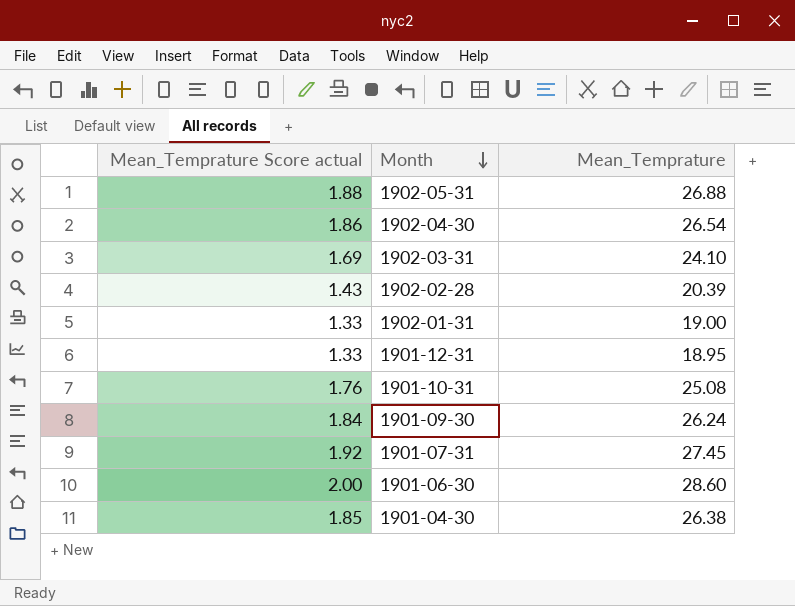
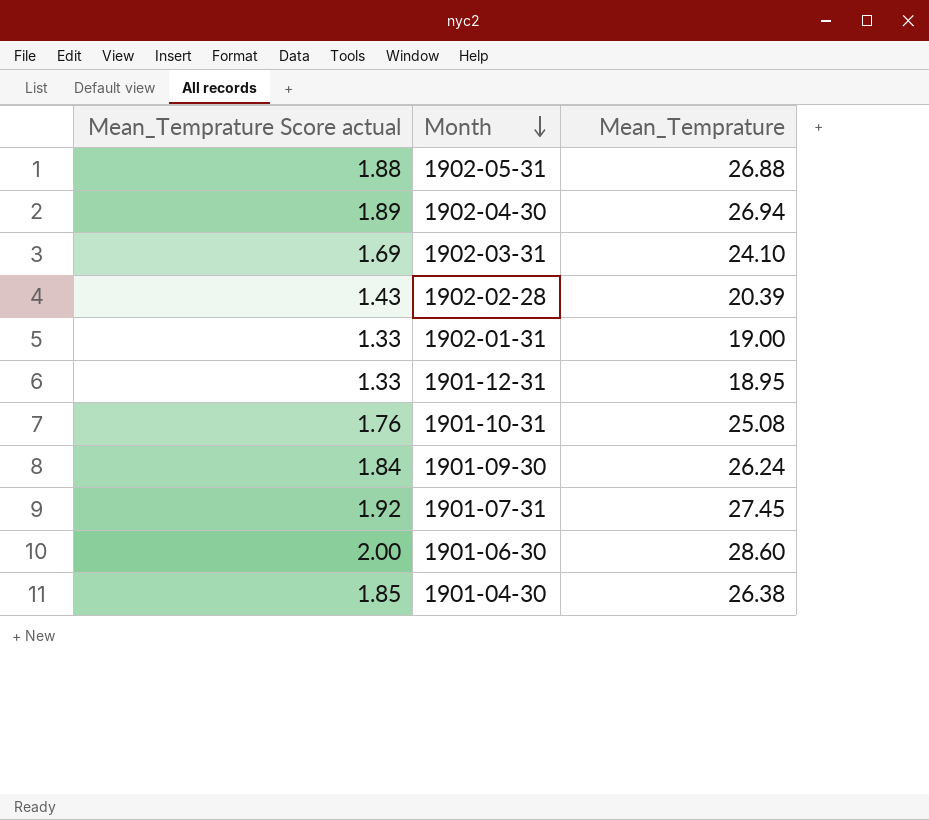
1902-04-30 | Mean_Temprature Score actual: 1.86 -> 1.89
1902-04-30 | Mean_Temprature: 26.54 -> 26.94

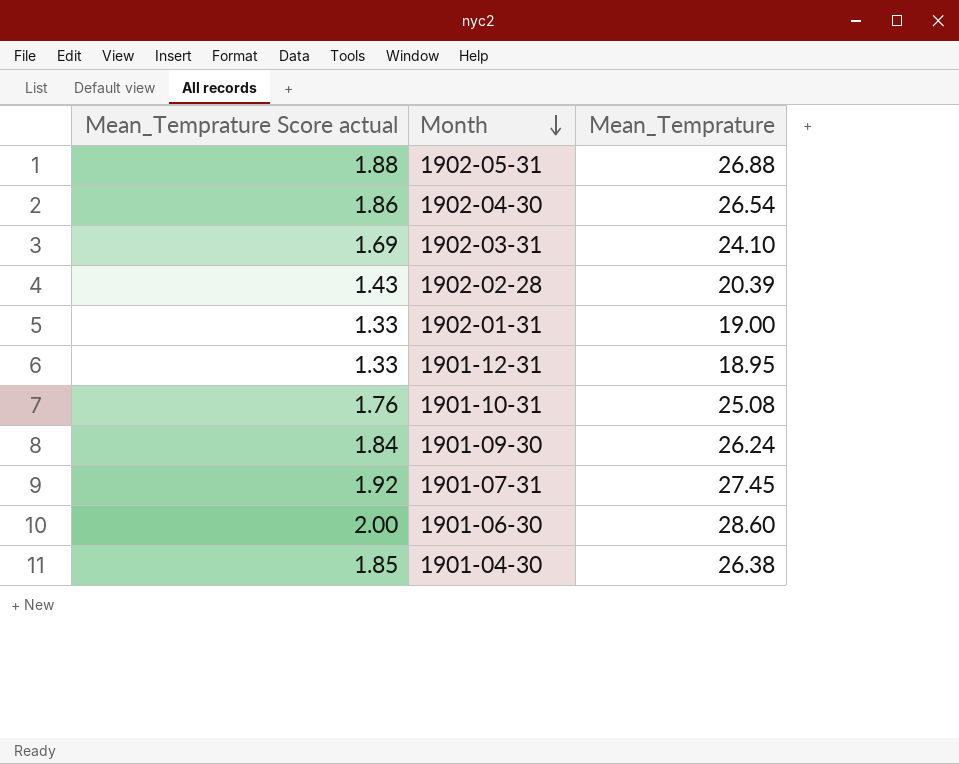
1902-04-30 | Mean_Temprature Score actual: 1.89 -> 1.86
1902-04-30 | Mean_Temprature: 26.94 -> 26.54

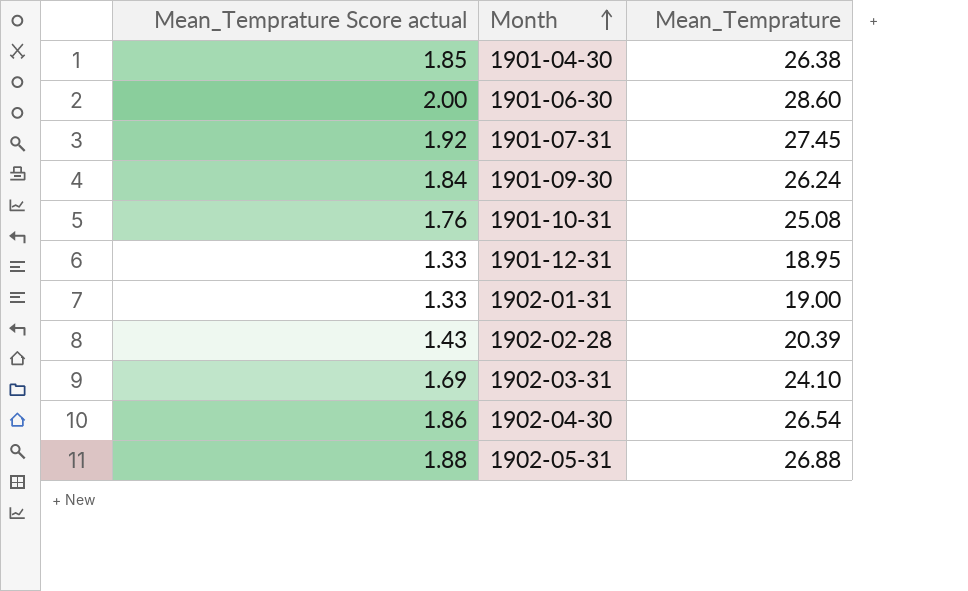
row order: Month descending -> Month ascending

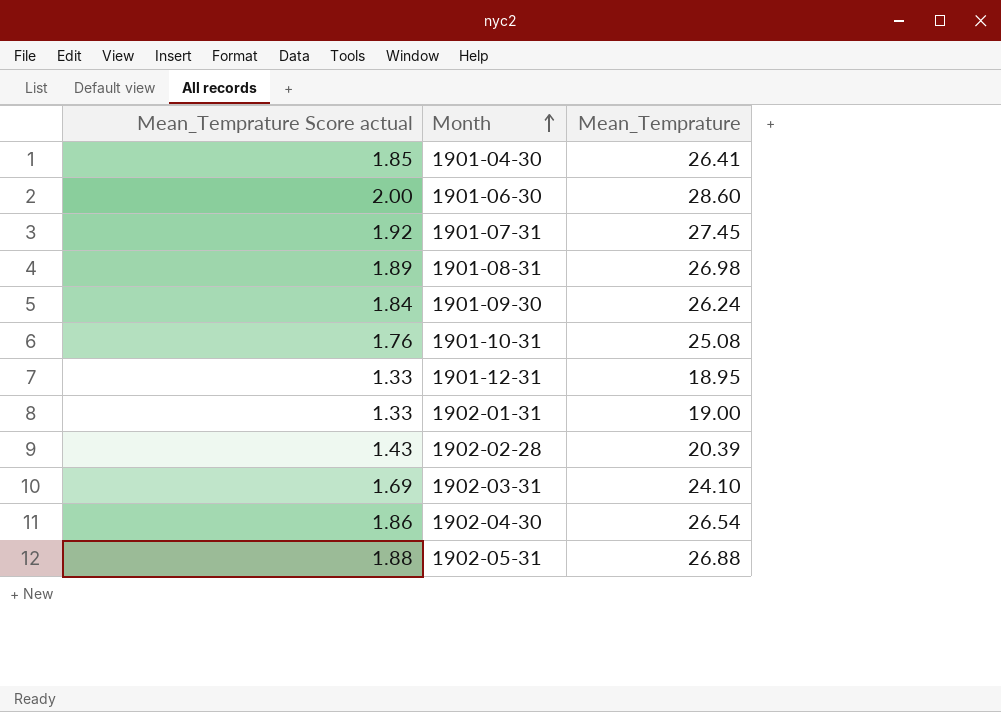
1901-04-30 | Mean_Temprature: 26.38 -> 26.41
row 1901-08-31: none -> 1.89 | 26.98

